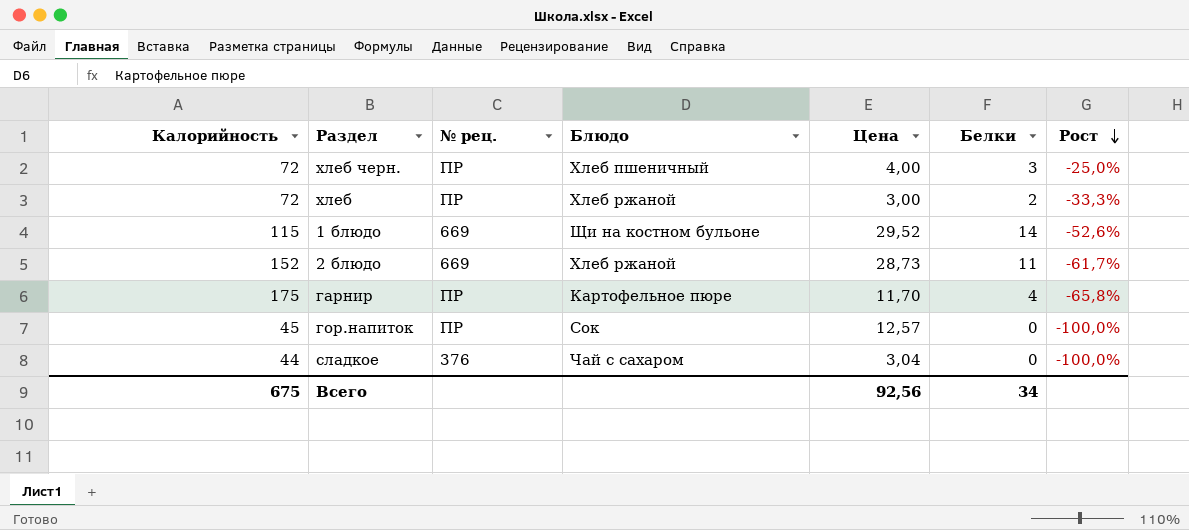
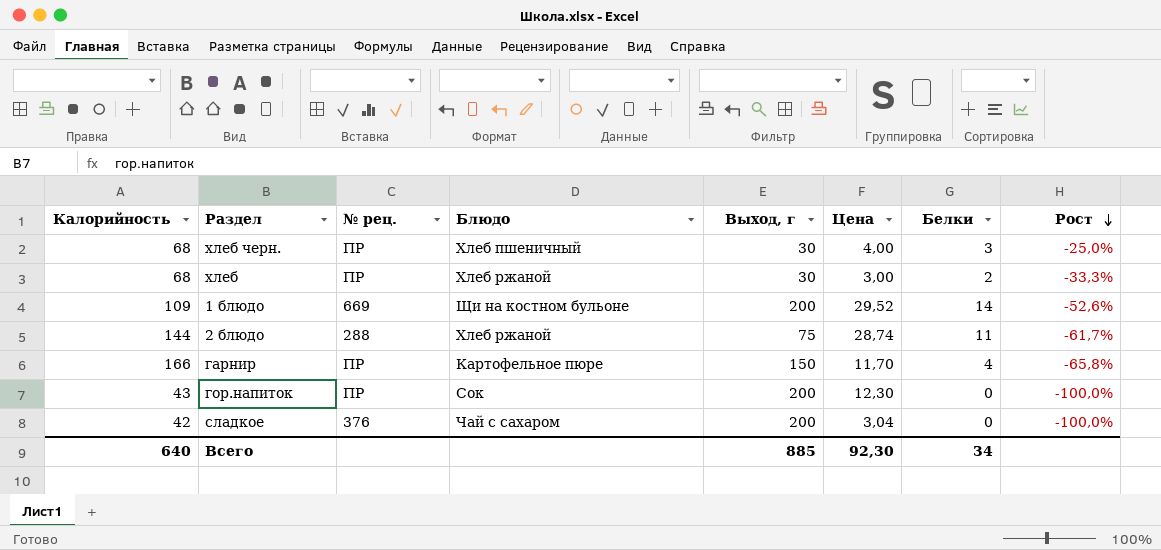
column Выход, г | position: none -> 5
хлеб черн. | Калорийность: 72 -> 68
хлеб | Калорийность: 72 -> 68
1 блюдо | Калорийность: 115 -> 109
2 блюдо | Калорийность: 152 -> 144
2 блюдо | № рец.: 669 -> 288
2 блюдо | Цена: 28,73 -> 28,74
гарнир | Калорийность: 175 -> 166
гор.напиток | Калорийность: 45 -> 43
гор.напиток | Цена: 12,57 -> 12,30
сладкое | Калорийность: 44 -> 42
Всего | Калорийность: 675 -> 640
Всего | Цена: 92,56 -> 92,30

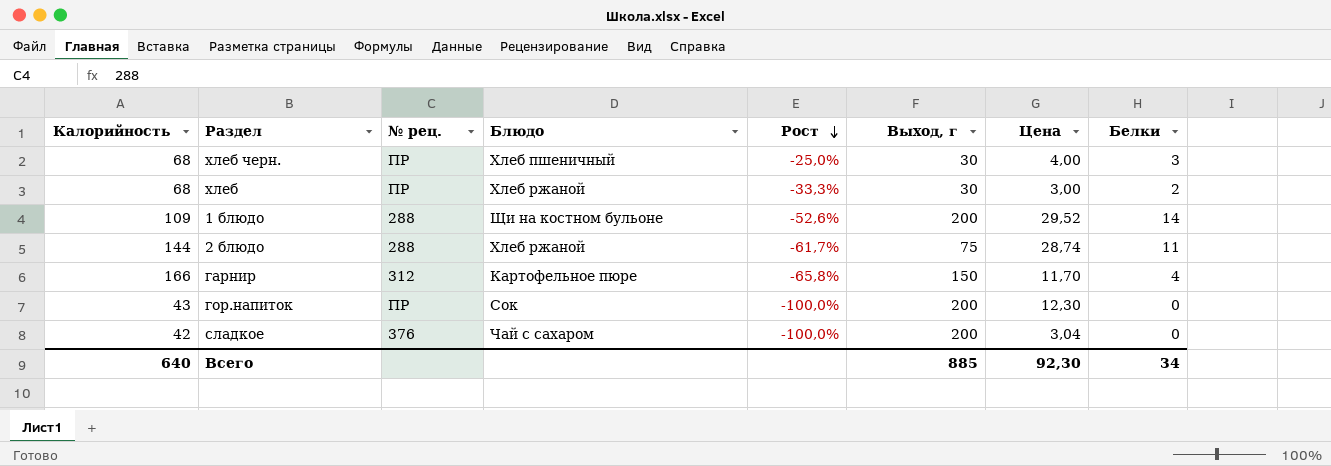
column Рост | position: 8 -> 5
1 блюдо | № рец.: 669 -> 288
гарнир | № рец.: ПР -> 312

